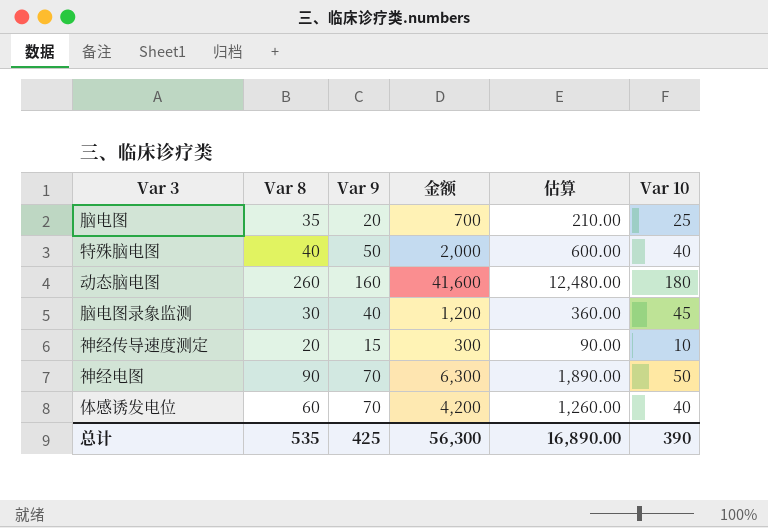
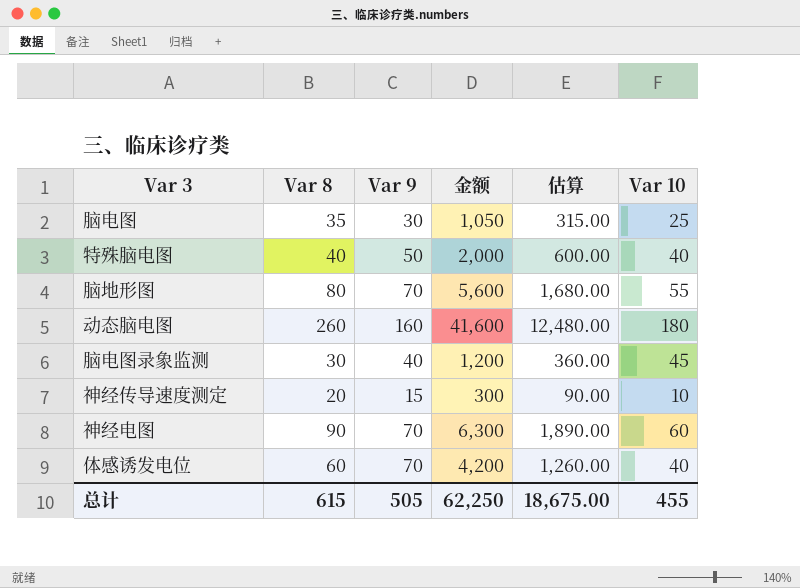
脑电图 | Var 9: 20 -> 30
脑电图 | 金额: 700 -> 1,050
脑电图 | 估算: 210.00 -> 315.00
row 脑地形图: none -> 80 | 70 | 5,600 | 1,680.00 | 55
神经电图 | Var 10: 50 -> 60
总计 | Var 8: 535 -> 615
总计 | Var 9: 425 -> 505
总计 | 金额: 56,300 -> 62,250
总计 | 估算: 16,890.00 -> 18,675.00
总计 | Var 10: 390 -> 455

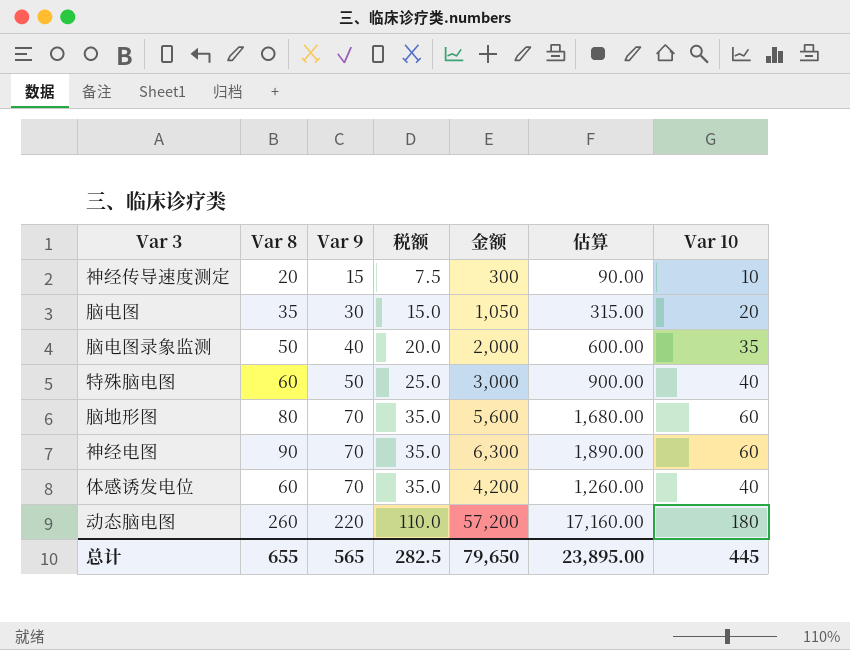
row order: none -> Var 9 ascending
column 税额 | formula: none -> [Var 9] * 0.5
脑电图 | Var 10: 25 -> 20
脑电图录象监测 | Var 8: 30 -> 50
脑电图录象监测 | 金额: 1,200 -> 2,000
脑电图录象监测 | 估算: 360.00 -> 600.00
脑电图录象监测 | Var 10: 45 -> 35
特殊脑电图 | Var 8: 40 -> 60
特殊脑电图 | 金额: 2,000 -> 3,000
特殊脑电图 | 估算: 600.00 -> 900.00
脑地形图 | Var 10: 55 -> 60
动态脑电图 | Var 9: 160 -> 220
动态脑电图 | 金额: 41,600 -> 57,200
动态脑电图 | 估算: 12,480.00 -> 17,160.00
总计 | Var 8: 615 -> 655
总计 | Var 9: 505 -> 565
总计 | 金额: 62,250 -> 79,650
总计 | 估算: 18,675.00 -> 23,895.00
总计 | Var 10: 455 -> 445

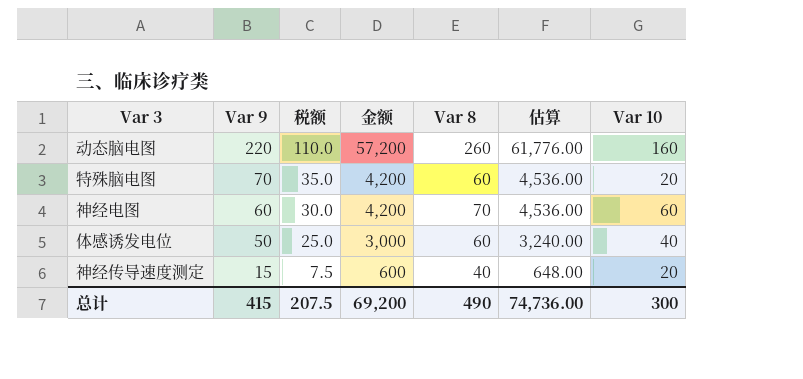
row order: Var 9 ascending -> Var 9 descending
column Var 8 | position: 2 -> 5
column 估算 | formula: [金额] * 0.3 -> [金额] * 1.08
row 脑电图: 35 | 30 | 15.0 | 1,050 | 315.00 | 20 -> none
row 脑电图录象监测: 50 | 40 | 20.0 | 2,000 | 600.00 | 35 -> none
row 脑地形图: 80 | 70 | 35.0 | 5,600 | 1,680.00 | 60 -> none
动态脑电图 | Var 10: 180 -> 160
特殊脑电图 | Var 9: 50 -> 70
特殊脑电图 | 税额: 25.0 -> 35.0
特殊脑电图 | 金额: 3,000 -> 4,200
特殊脑电图 | Var 10: 40 -> 20
神经电图 | Var 9: 70 -> 60
神经电图 | 税额: 35.0 -> 30.0
神经电图 | 金额: 6,300 -> 4,200
神经电图 | Var 8: 90 -> 70
体感诱发电位 | Var 9: 70 -> 50
体感诱发电位 | 税额: 35.0 -> 25.0
体感诱发电位 | 金额: 4,200 -> 3,000
神经传导速度测定 | 金额: 300 -> 600
神经传导速度测定 | Var 8: 20 -> 40
神经传导速度测定 | Var 10: 10 -> 20
总计 | Var 9: 565 -> 415
总计 | 税额: 282.5 -> 207.5
总计 | 金额: 79,650 -> 69,200
总计 | Var 8: 655 -> 490
总计 | 估算: 23,895.00 -> 74,736.00
总计 | Var 10: 445 -> 300

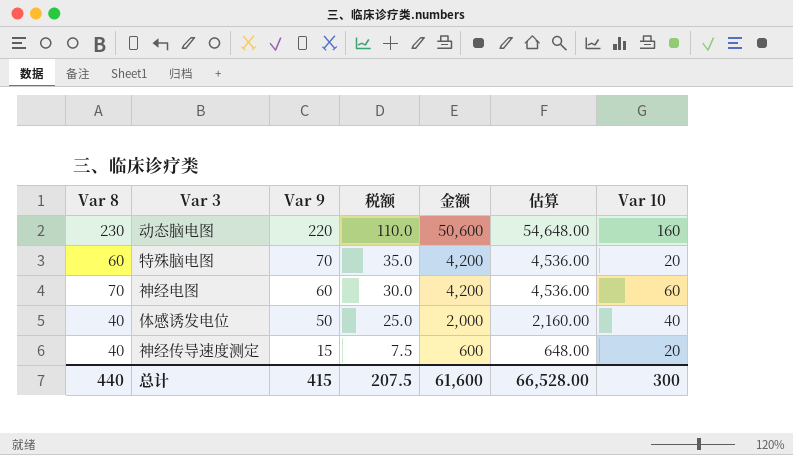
column Var 8 | position: 5 -> 1
动态脑电图 | Var 8: 260 -> 230
动态脑电图 | 金额: 57,200 -> 50,600
动态脑电图 | 估算: 61,776.00 -> 54,648.00
体感诱发电位 | Var 8: 60 -> 40
体感诱发电位 | 金额: 3,000 -> 2,000
体感诱发电位 | 估算: 3,240.00 -> 2,160.00
总计 | Var 8: 490 -> 440
总计 | 金额: 69,200 -> 61,600
总计 | 估算: 74,736.00 -> 66,528.00

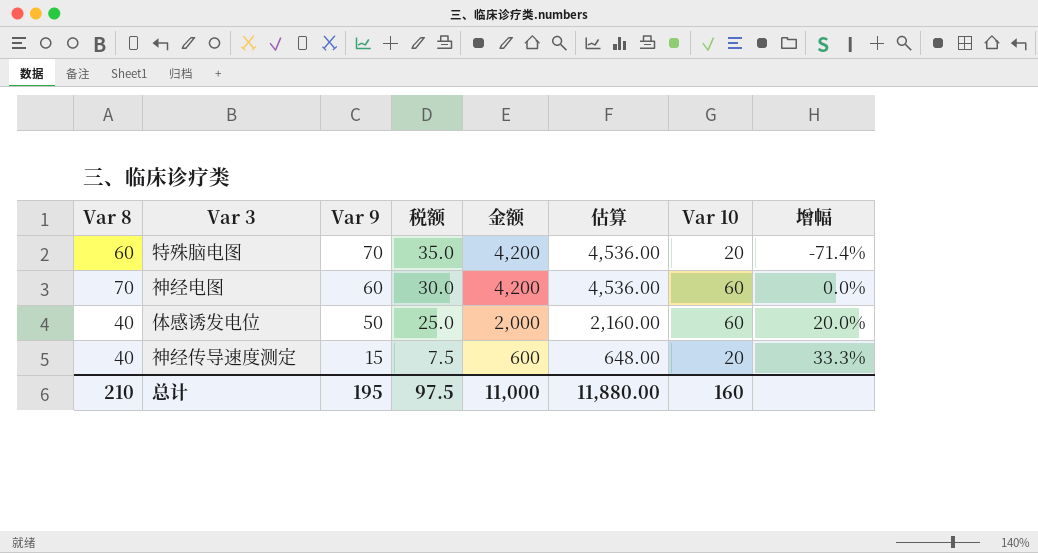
column 增幅 | formula: none -> ([Var 10] - [Var 9]) / [Var 9]
row 动态脑电图: 230 | 220 | 110.0 | 50,600 | 54,648.00 | 160 -> none
体感诱发电位 | Var 10: 40 -> 60
总计 | Var 8: 440 -> 210
总计 | Var 9: 415 -> 195
总计 | 税额: 207.5 -> 97.5
总计 | 金额: 61,600 -> 11,000
总计 | 估算: 66,528.00 -> 11,880.00
总计 | Var 10: 300 -> 160

